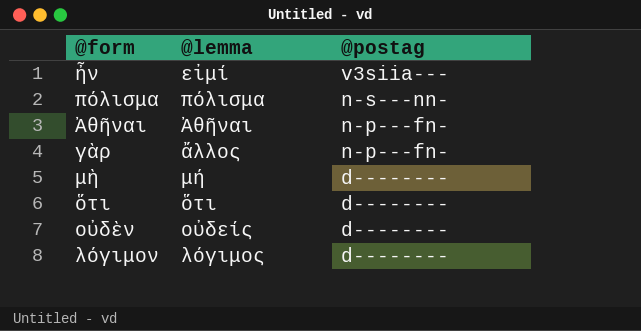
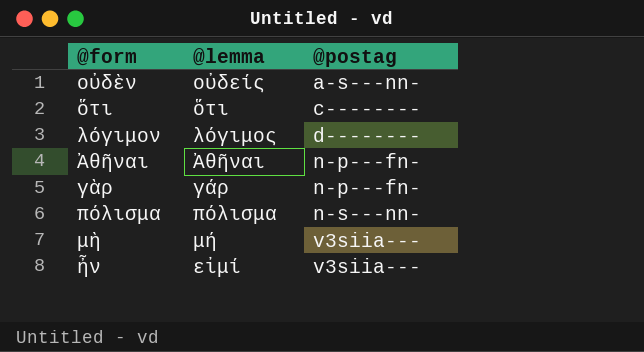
row order: @postag descending -> @postag ascending
οὐδὲν | @postag: d-------- -> a-s---nn-
ὅτι | @postag: d-------- -> c--------
γὰρ | @lemma: ἄλλος -> γάρ
μὴ | @postag: d-------- -> v3siia---

